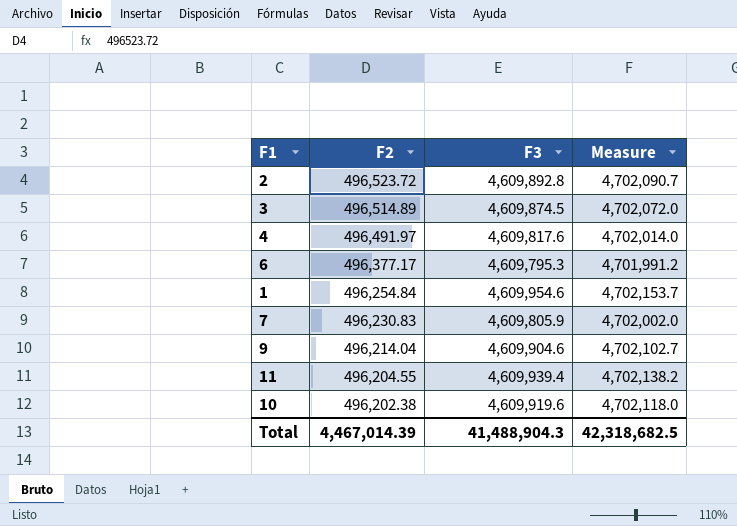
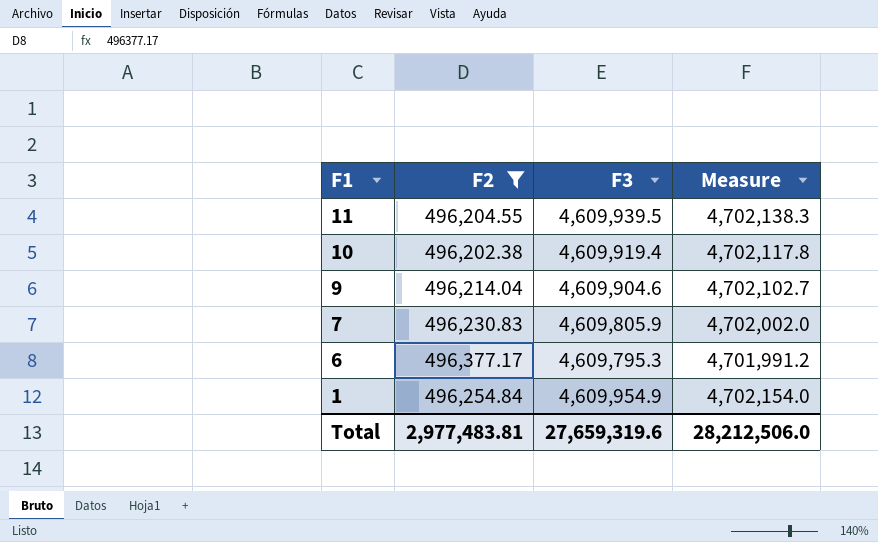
filter: none -> F2 <= 496,377.17
row order: F2 descending -> F1 descending
11 | F3: 4,609,939.4 -> 4,609,939.5
11 | Measure: 4,702,138.2 -> 4,702,138.3
10 | F3: 4,609,919.6 -> 4,609,919.4
10 | Measure: 4,702,118.0 -> 4,702,117.8
1 | F3: 4,609,954.6 -> 4,609,954.9
1 | Measure: 4,702,153.7 -> 4,702,154.0
Total | F2: 4,467,014.39 -> 2,977,483.81
Total | F3: 41,488,904.3 -> 27,659,319.6
Total | Measure: 42,318,682.5 -> 28,212,506.0

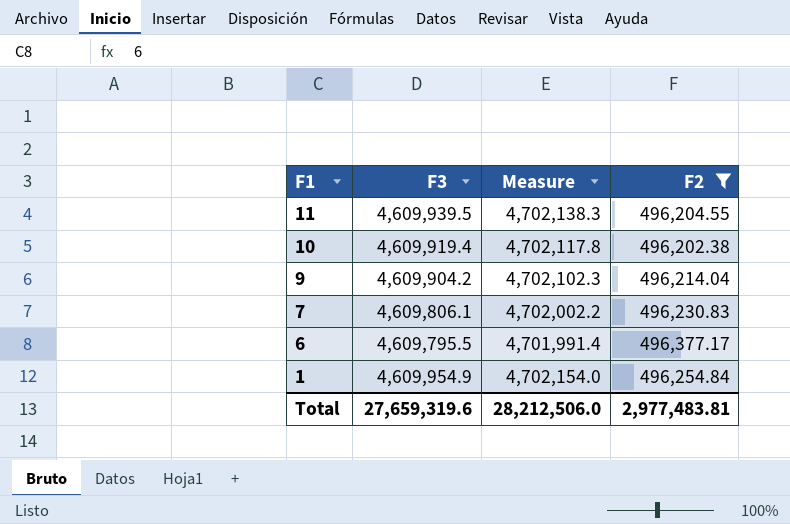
column F2 | position: 2 -> 4
9 | F3: 4,609,904.6 -> 4,609,904.2
9 | Measure: 4,702,102.7 -> 4,702,102.3
7 | F3: 4,609,805.9 -> 4,609,806.1
7 | Measure: 4,702,002.0 -> 4,702,002.2
6 | F3: 4,609,795.3 -> 4,609,795.5
6 | Measure: 4,701,991.2 -> 4,701,991.4

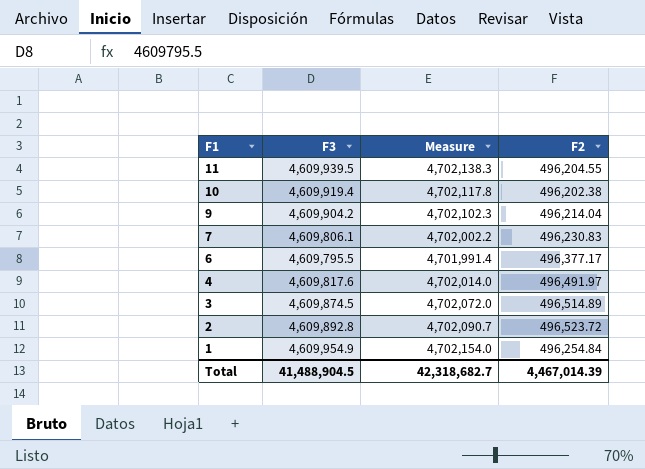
filter: F2 <= 496,377.17 -> none
Total | F3: 27,659,319.6 -> 41,488,904.5
Total | Measure: 28,212,506.0 -> 42,318,682.7
Total | F2: 2,977,483.81 -> 4,467,014.39

